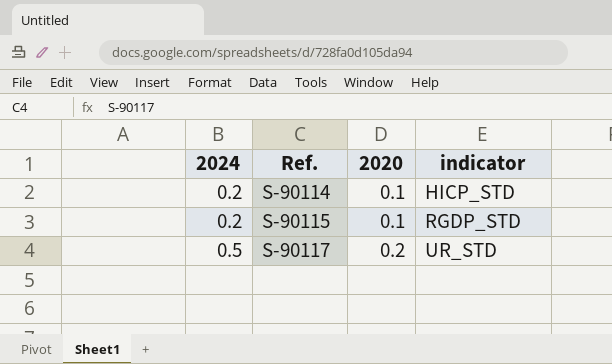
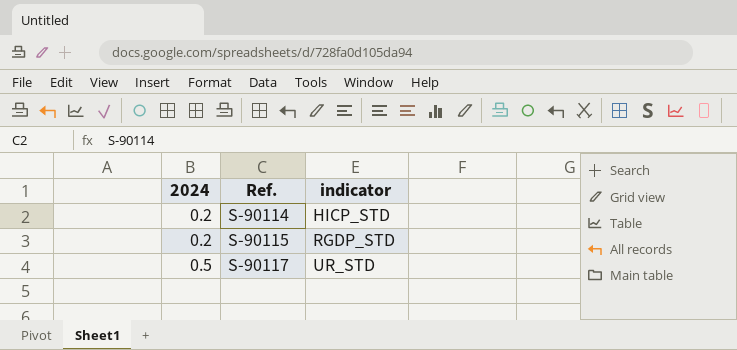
column 2020 | position: 3 -> none

